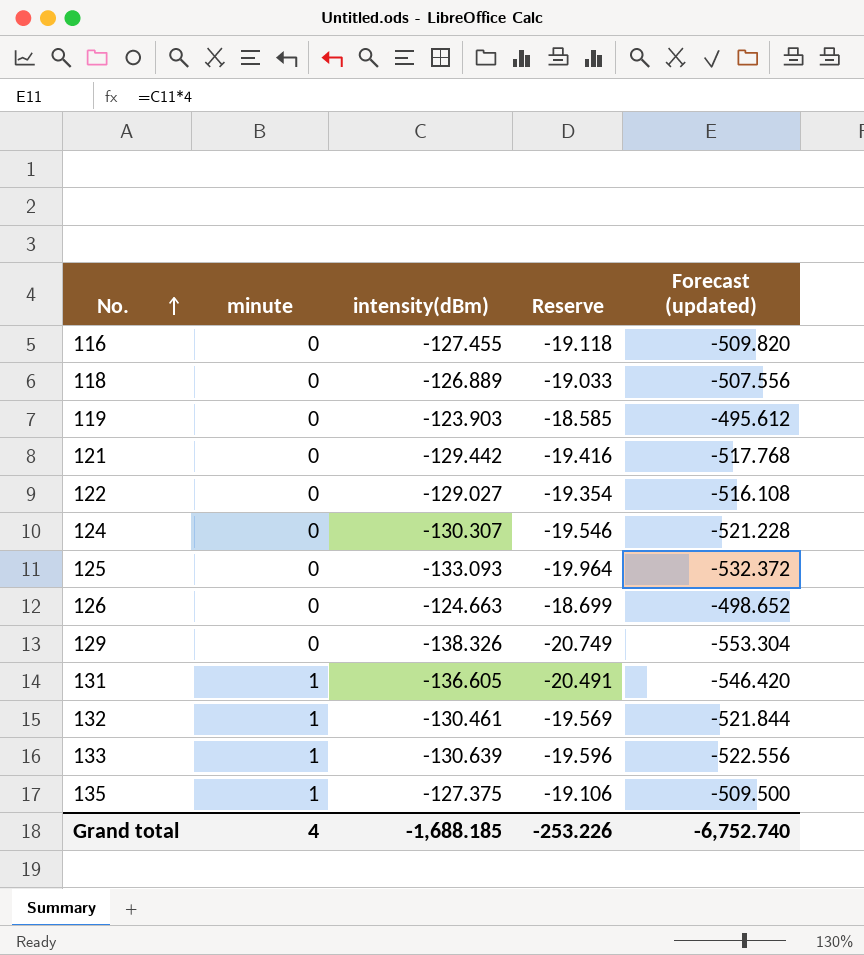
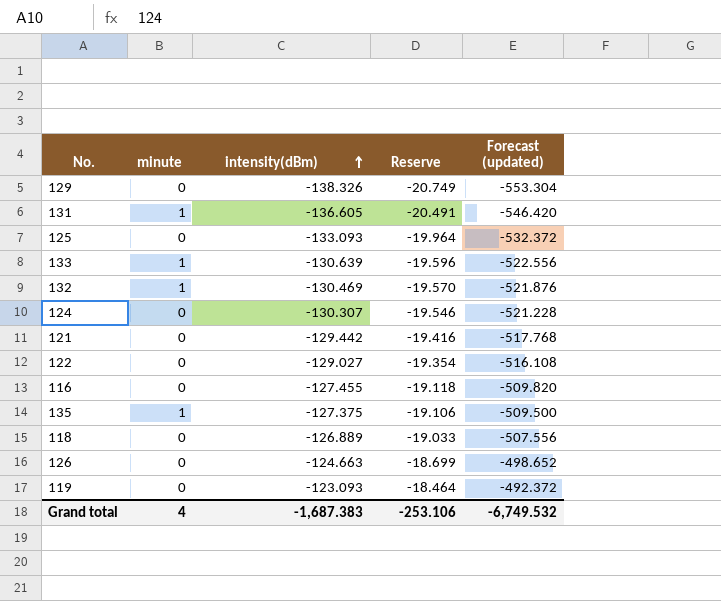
row order: No. ascending -> intensity(dBm) ascending
132 | intensity(dBm): -130.461 -> -130.469
132 | Reserve: -19.569 -> -19.570
132 | Forecast (updated): -521.844 -> -521.876
119 | intensity(dBm): -123.903 -> -123.093
119 | Reserve: -18.585 -> -18.464
119 | Forecast (updated): -495.612 -> -492.372
Grand total | intensity(dBm): -1,688.185 -> -1,687.383
Grand total | Reserve: -253.226 -> -253.106
Grand total | Forecast (updated): -6,752.740 -> -6,749.532

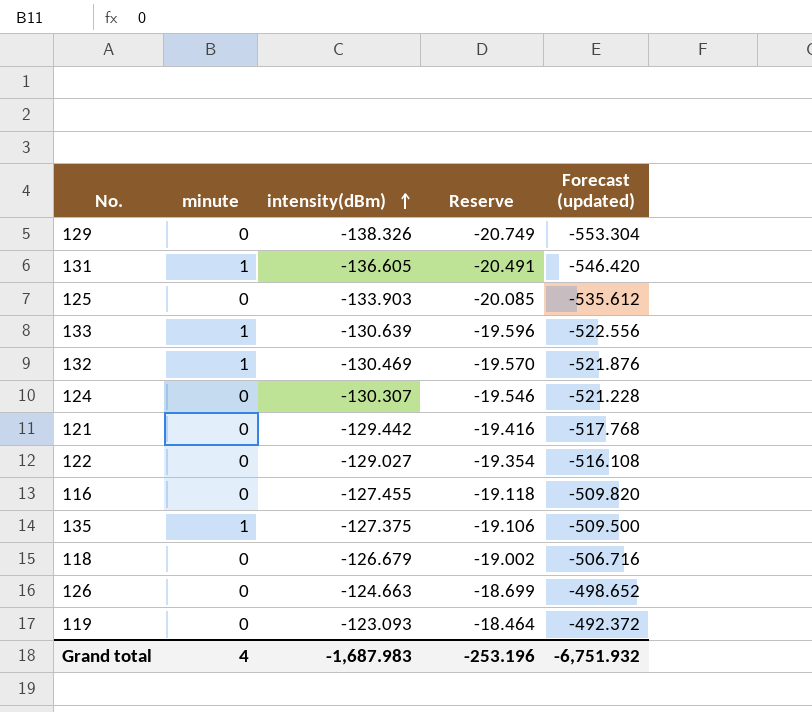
125 | intensity(dBm): -133.093 -> -133.903
125 | Reserve: -19.964 -> -20.085
125 | Forecast (updated): -532.372 -> -535.612
118 | intensity(dBm): -126.889 -> -126.679
118 | Reserve: -19.033 -> -19.002
118 | Forecast (updated): -507.556 -> -506.716
Grand total | intensity(dBm): -1,687.383 -> -1,687.983
Grand total | Reserve: -253.106 -> -253.196
Grand total | Forecast (updated): -6,749.532 -> -6,751.932

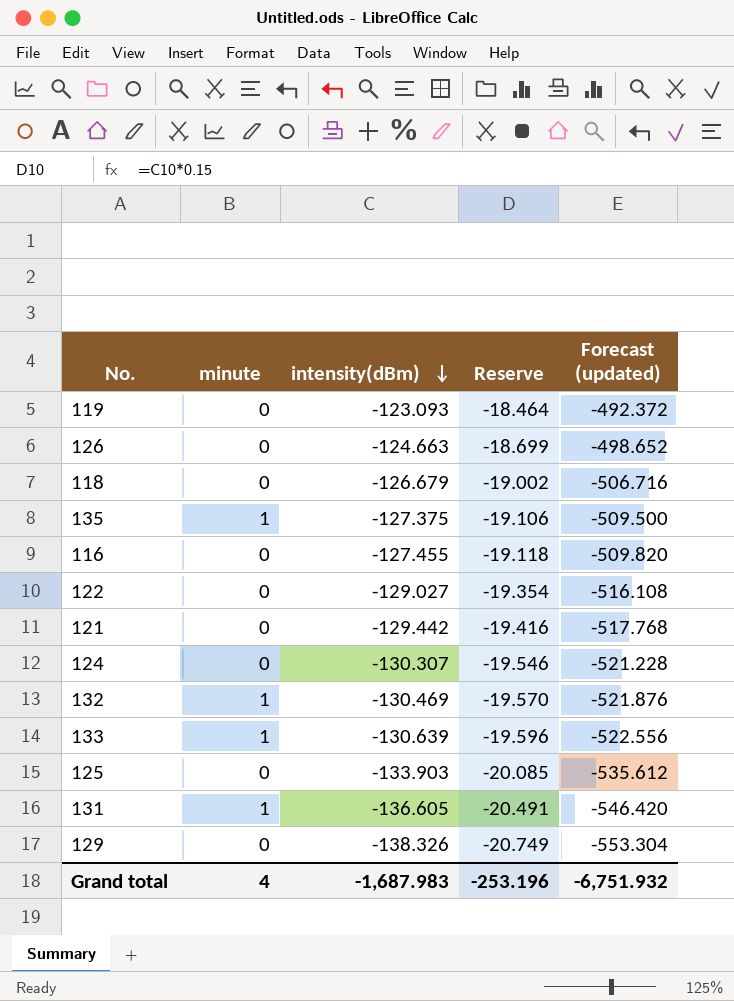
row order: intensity(dBm) ascending -> intensity(dBm) descending

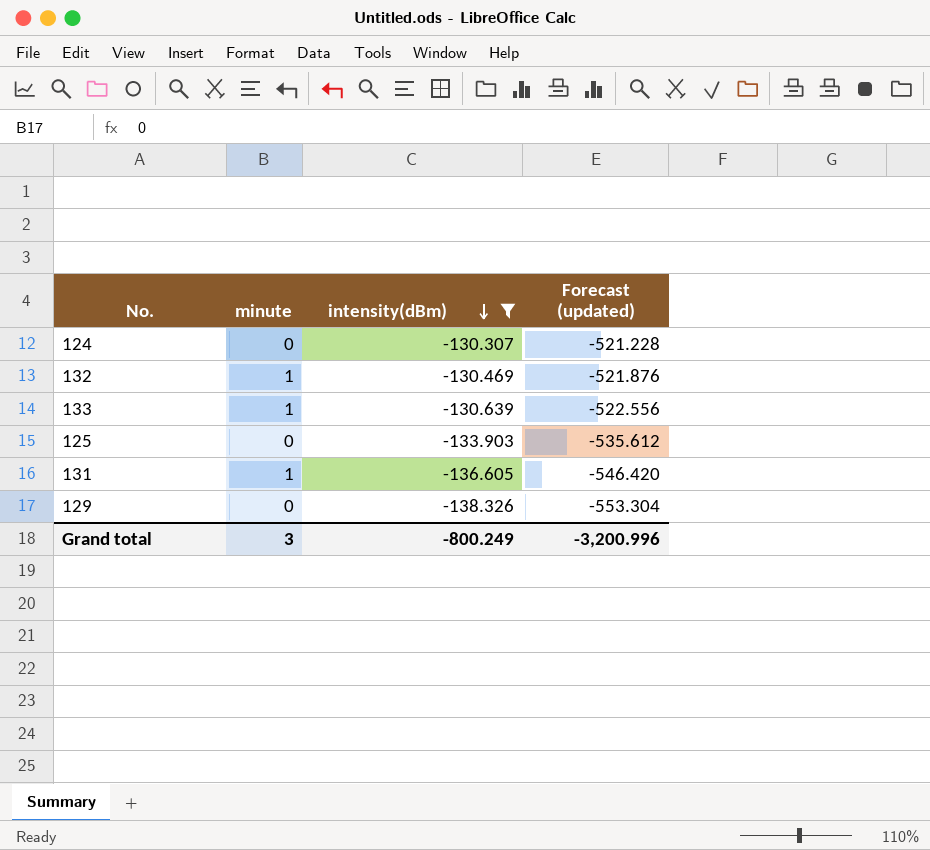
filter: none -> intensity(dBm) <= -130.307
column Reserve | formula: [intensity(dBm)] * 0.15 -> none
Grand total | minute: 4 -> 3
Grand total | intensity(dBm): -1,687.983 -> -800.249
Grand total | Forecast (updated): -6,751.932 -> -3,200.996

